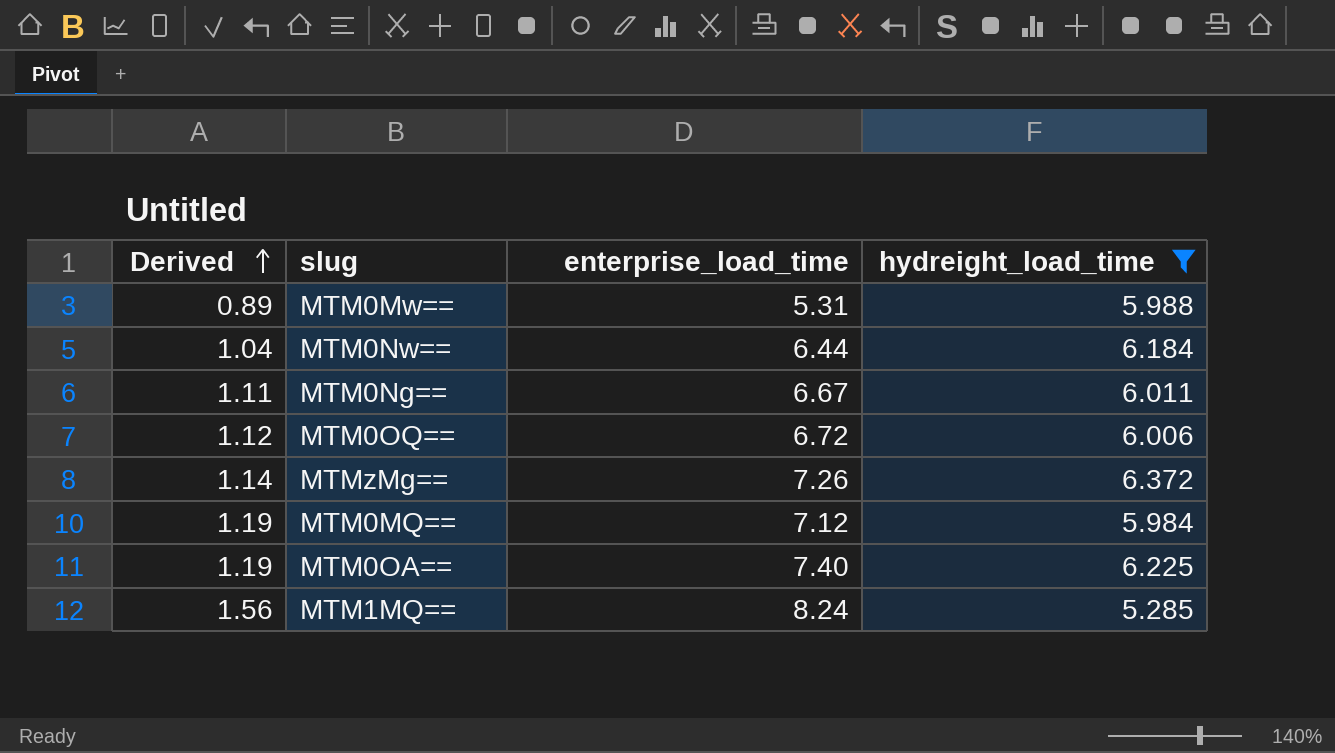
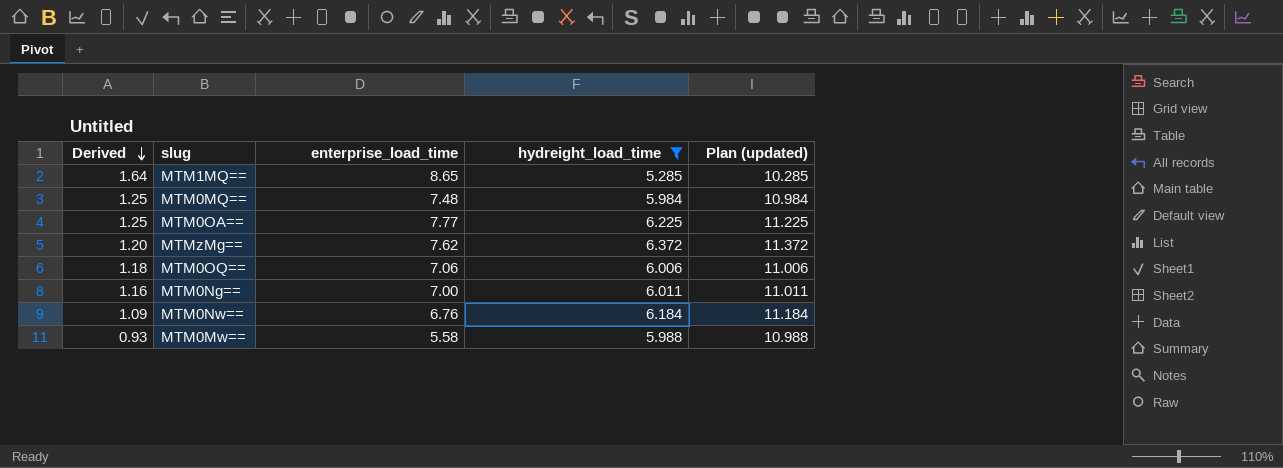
row order: Derived ascending -> Derived descending
column Plan (updated) | formula: none -> [hydreight_load_time] + 5
MTM1MQ== | Derived: 1.56 -> 1.64
MTM1MQ== | enterprise_load_time: 8.24 -> 8.65
MTM0MQ== | Derived: 1.19 -> 1.25
MTM0MQ== | enterprise_load_time: 7.12 -> 7.48
MTM0OA== | Derived: 1.19 -> 1.25
MTM0OA== | enterprise_load_time: 7.40 -> 7.77
MTMzMg== | Derived: 1.14 -> 1.20
MTMzMg== | enterprise_load_time: 7.26 -> 7.62
MTM0OQ== | Derived: 1.12 -> 1.18
MTM0OQ== | enterprise_load_time: 6.72 -> 7.06
MTM0Ng== | Derived: 1.11 -> 1.16
MTM0Ng== | enterprise_load_time: 6.67 -> 7.00
MTM0Nw== | Derived: 1.04 -> 1.09
MTM0Nw== | enterprise_load_time: 6.44 -> 6.76
MTM0Mw== | Derived: 0.89 -> 0.93
MTM0Mw== | enterprise_load_time: 5.31 -> 5.58

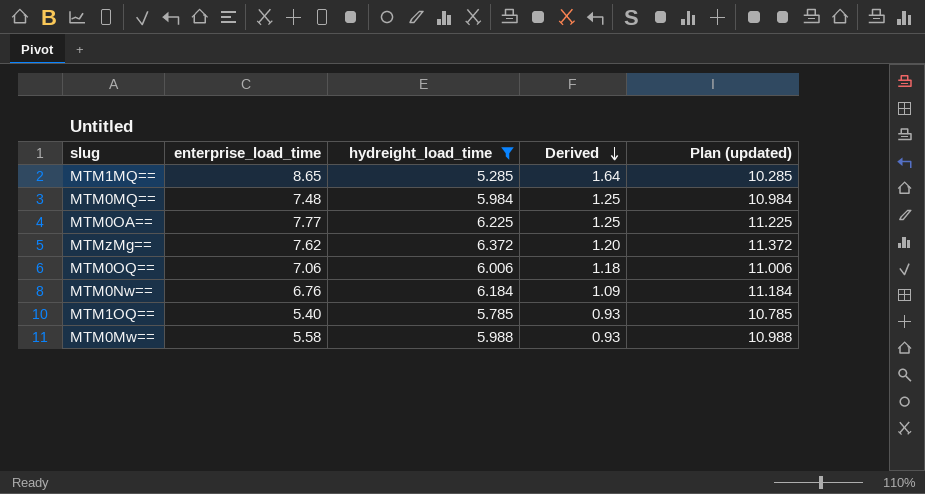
column Derived | position: 1 -> 4
row MTM0Ng==: 1.16 | 7.00 | 6.011 | 11.011 -> none
row MTM1OQ==: none -> 5.40 | 5.785 | 0.93 | 10.785

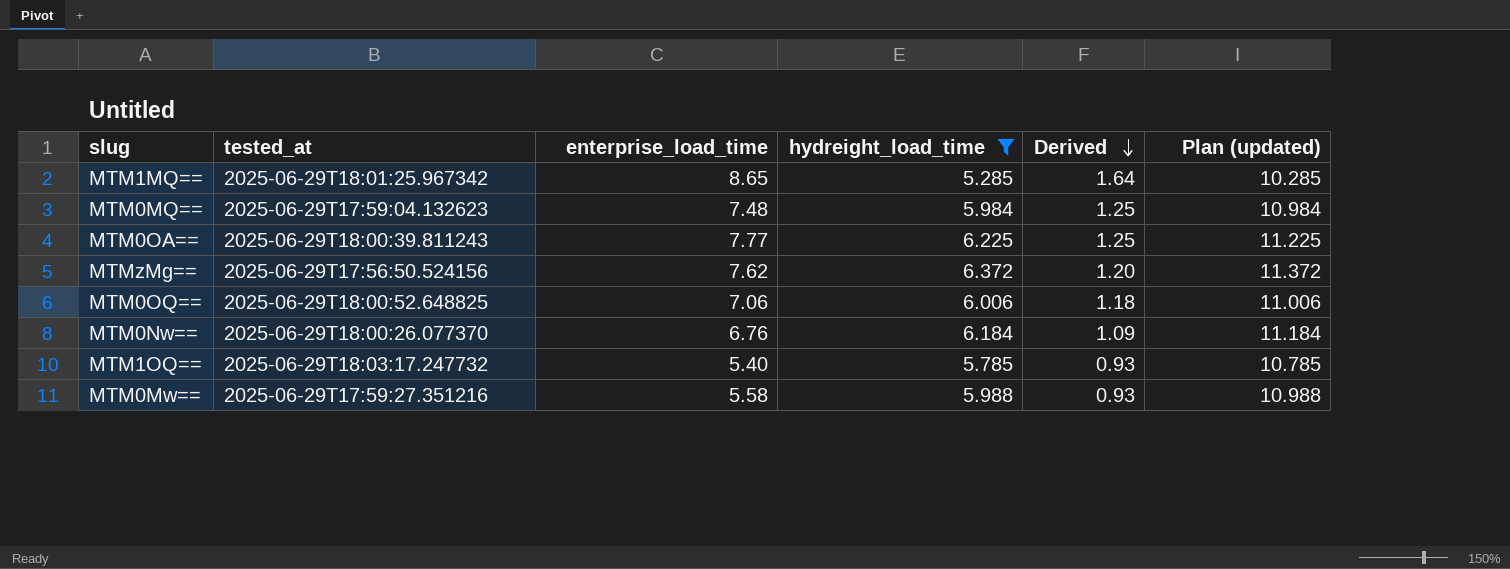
column tested_at | position: none -> 2

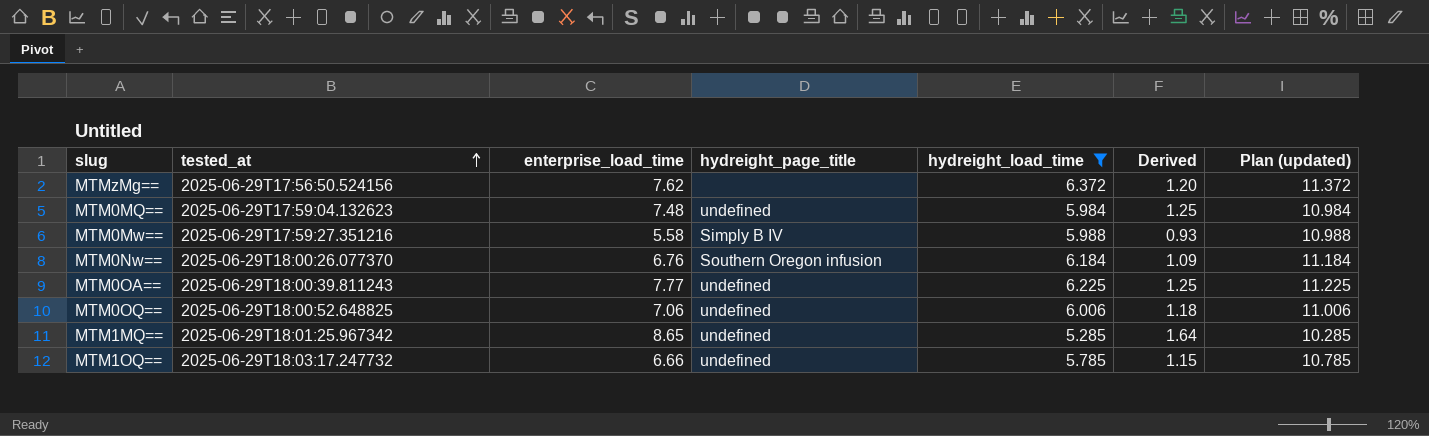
row order: Derived descending -> tested_at ascending
column hydreight_page_title | position: none -> 4
MTM1OQ== | enterprise_load_time: 5.40 -> 6.66
MTM1OQ== | Derived: 0.93 -> 1.15

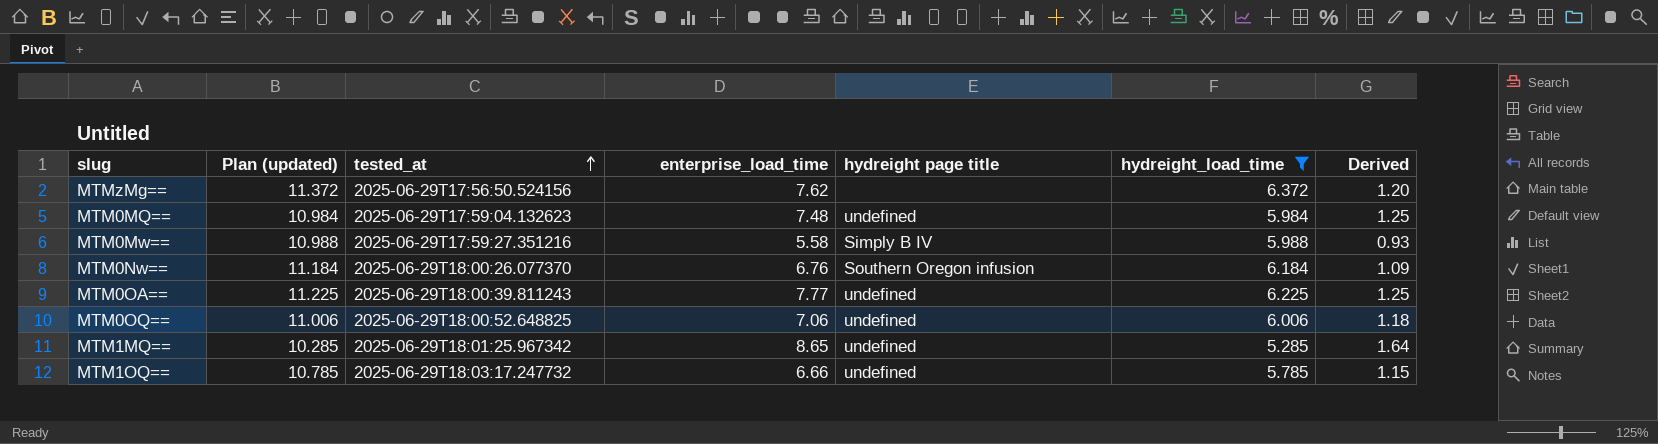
column Plan (updated) | position: 7 -> 2
column name: hydreight_page_title -> hydreight page title

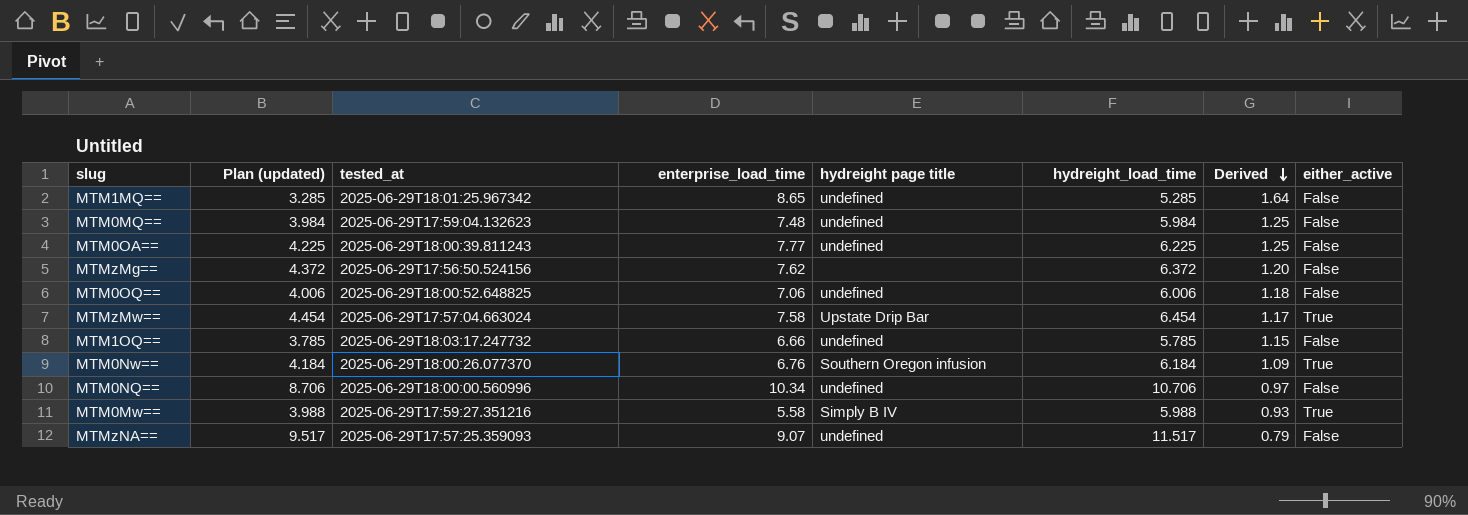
filter: hydreight_load_time <= 6.372 -> none
row order: tested_at ascending -> Derived descending
column Plan (updated) | formula: [hydreight_load_time] + 5 -> [hydreight_load_time] - 2
column either_active | position: none -> 8

